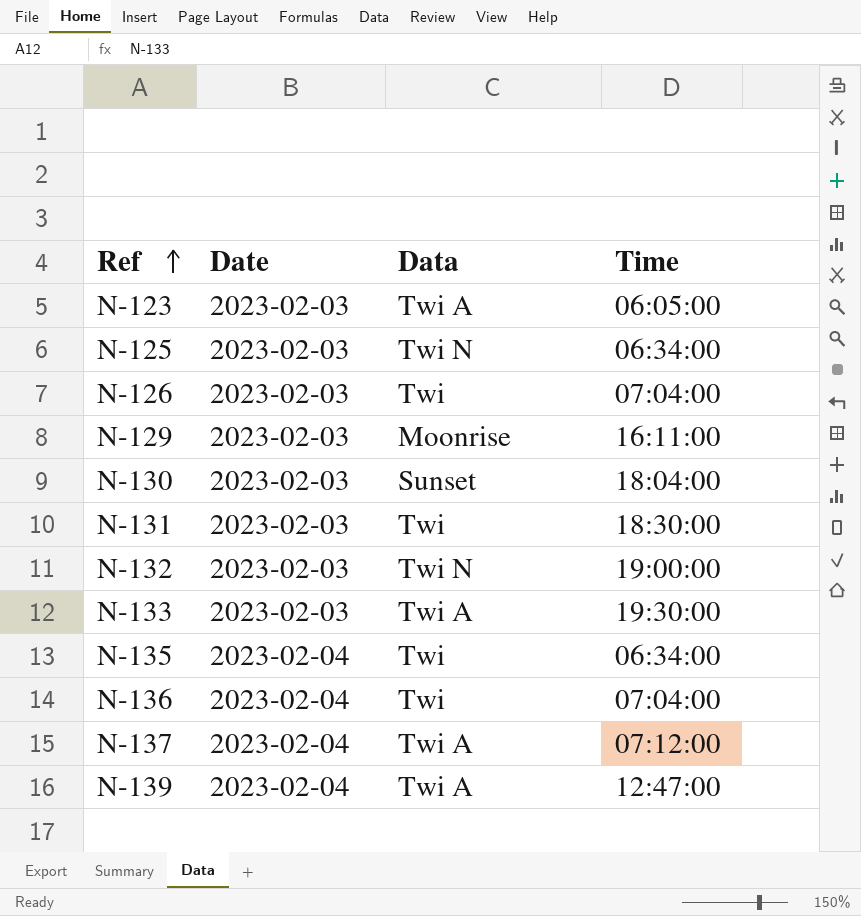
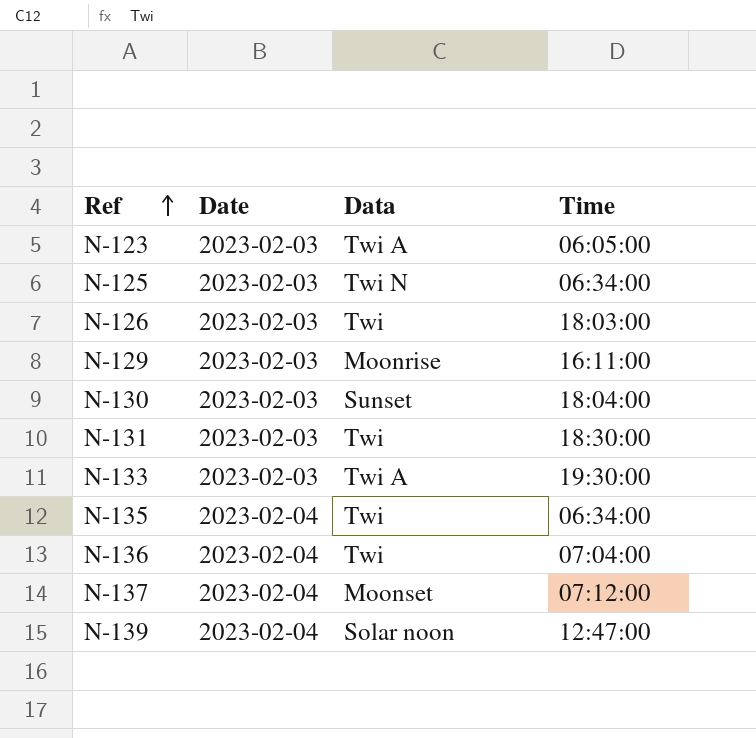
row N-132: 2023-02-03 | Twi N | 19:00:00 -> none
N-126 | Time: 07:04:00 -> 18:03:00
N-137 | Data: Twi A -> Moonset
N-139 | Data: Twi A -> Solar noon

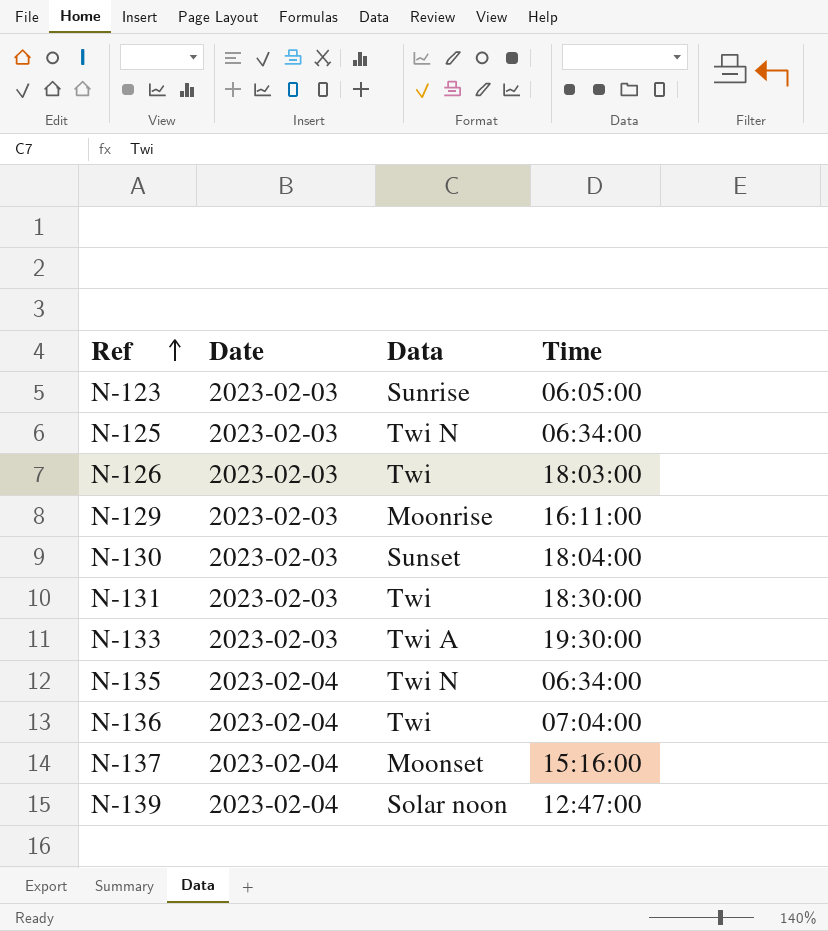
N-123 | Data: Twi A -> Sunrise
N-135 | Data: Twi -> Twi N
N-137 | Time: 07:12:00 -> 15:16:00

